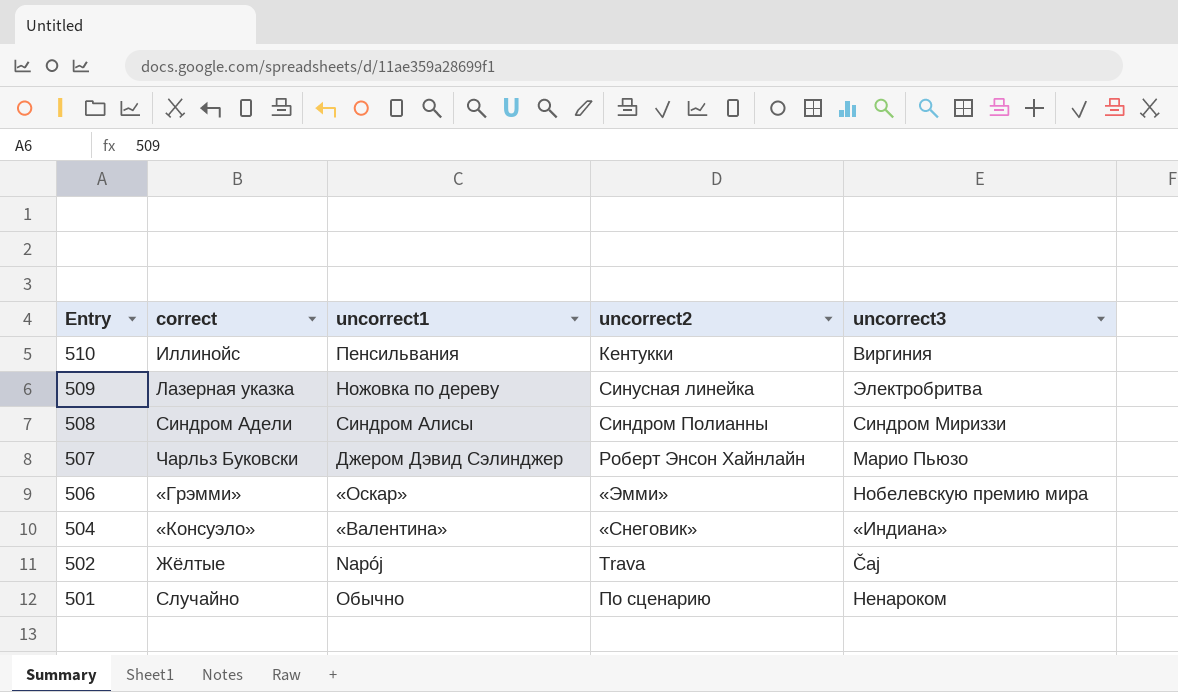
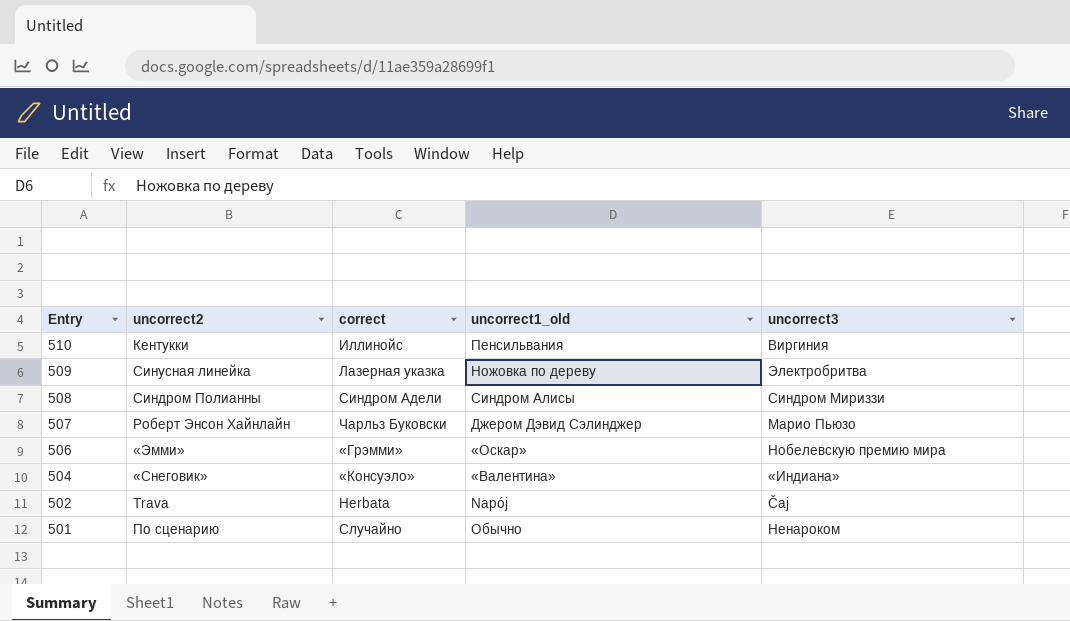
column uncorrect2 | position: 4 -> 2
column name: uncorrect1 -> uncorrect1_old
502 | correct: Жёлтые -> Herbata

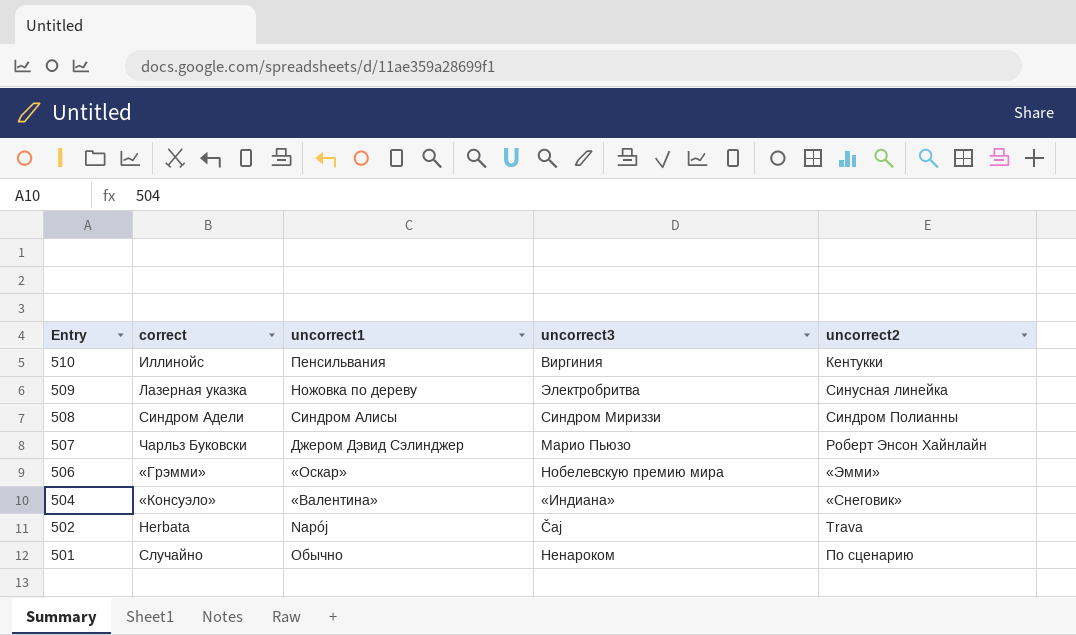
column name: uncorrect1_old -> uncorrect1
column uncorrect2 | position: 2 -> 5

